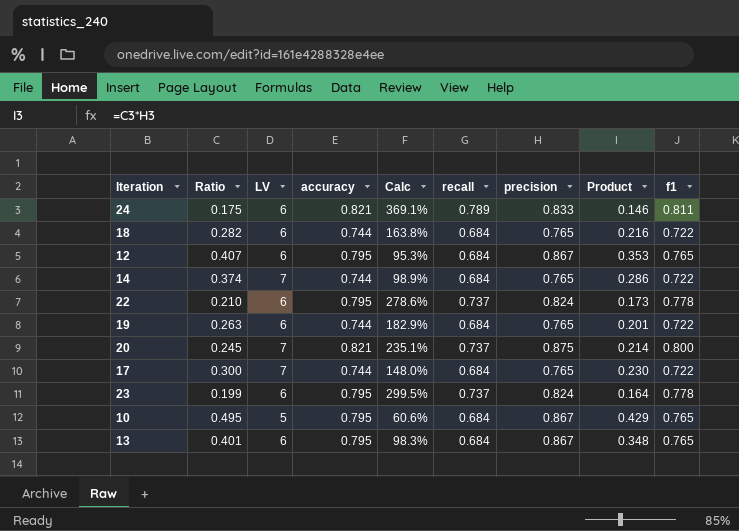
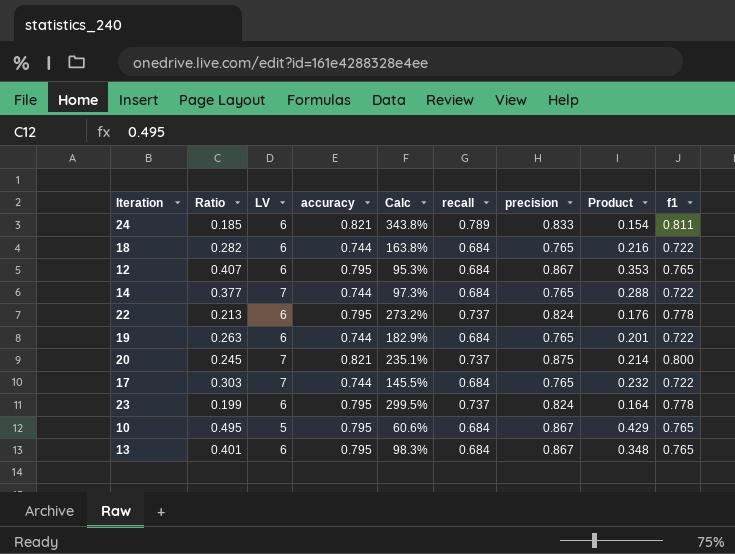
24 | Ratio: 0.175 -> 0.185
24 | Calc: 369.1% -> 343.8%
24 | Product: 0.146 -> 0.154
14 | Ratio: 0.374 -> 0.377
14 | Calc: 98.9% -> 97.3%
14 | Product: 0.286 -> 0.288
22 | Ratio: 0.210 -> 0.213
22 | Calc: 278.6% -> 273.2%
22 | Product: 0.173 -> 0.176
17 | Ratio: 0.300 -> 0.303
17 | Calc: 148.0% -> 145.5%
17 | Product: 0.230 -> 0.232

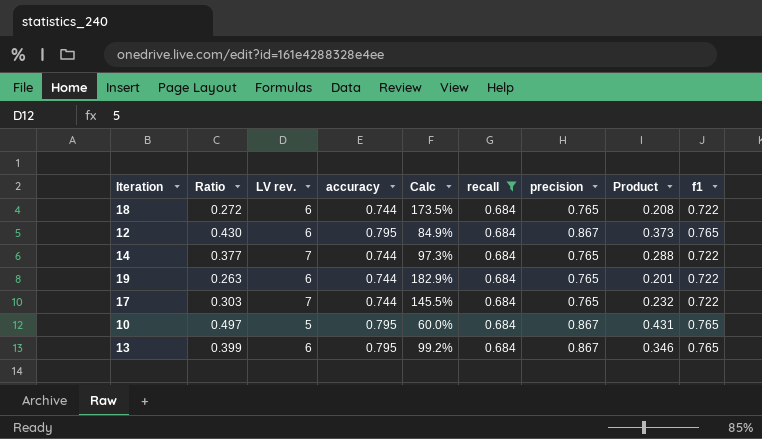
filter: none -> recall = 0.684
column name: LV -> LV rev.
18 | Ratio: 0.282 -> 0.272
18 | Calc: 163.8% -> 173.5%
18 | Product: 0.216 -> 0.208
12 | Ratio: 0.407 -> 0.430
12 | Calc: 95.3% -> 84.9%
12 | Product: 0.353 -> 0.373
10 | Ratio: 0.495 -> 0.497
10 | Calc: 60.6% -> 60.0%
10 | Product: 0.429 -> 0.431
13 | Ratio: 0.401 -> 0.399
13 | Calc: 98.3% -> 99.2%
13 | Product: 0.348 -> 0.346

